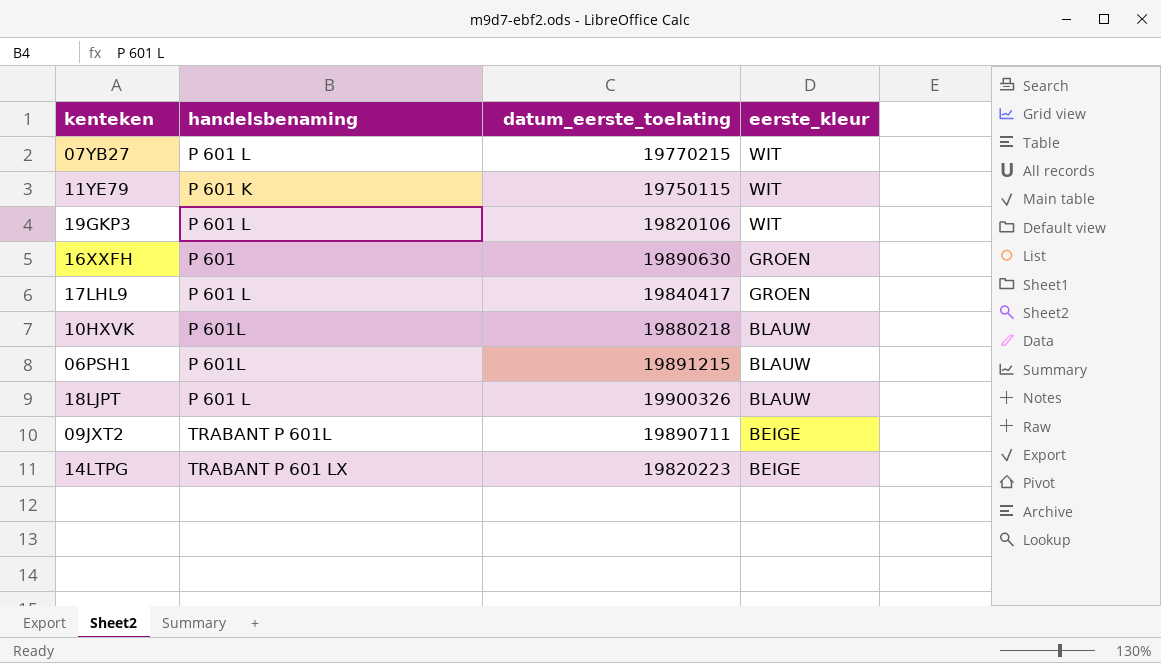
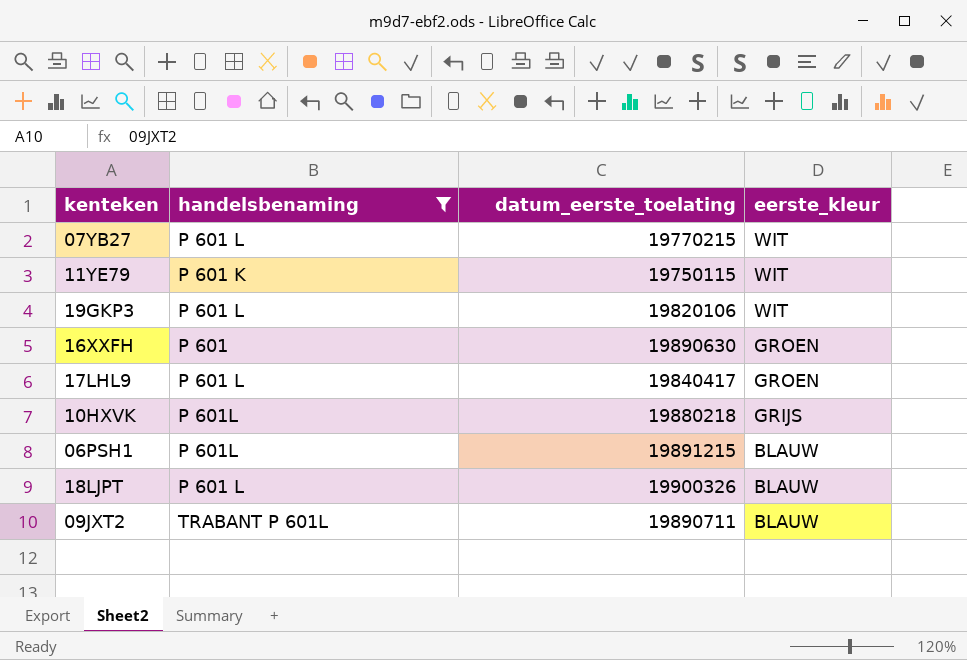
filter: none -> handelsbenaming != TRABANT P 601 LX
10HXVK | eerste_kleur: BLAUW -> GRIJS
09JXT2 | eerste_kleur: BEIGE -> BLAUW

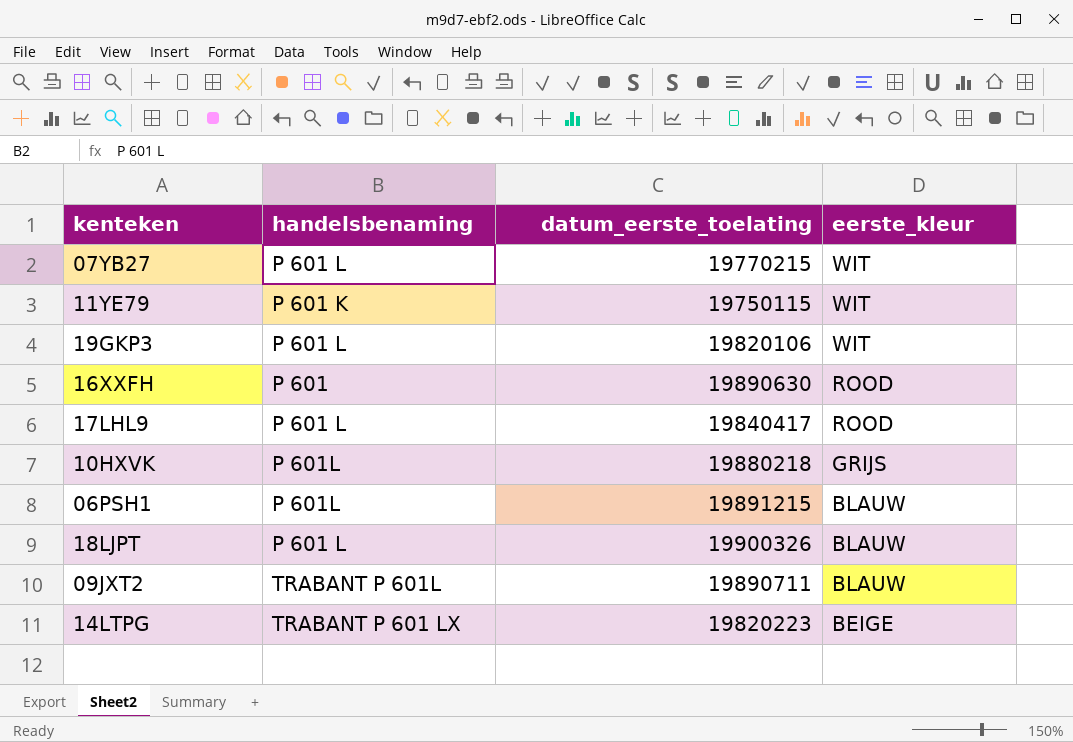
filter: handelsbenaming != TRABANT P 601 LX -> none
16XXFH | eerste_kleur: GROEN -> ROOD
17LHL9 | eerste_kleur: GROEN -> ROOD

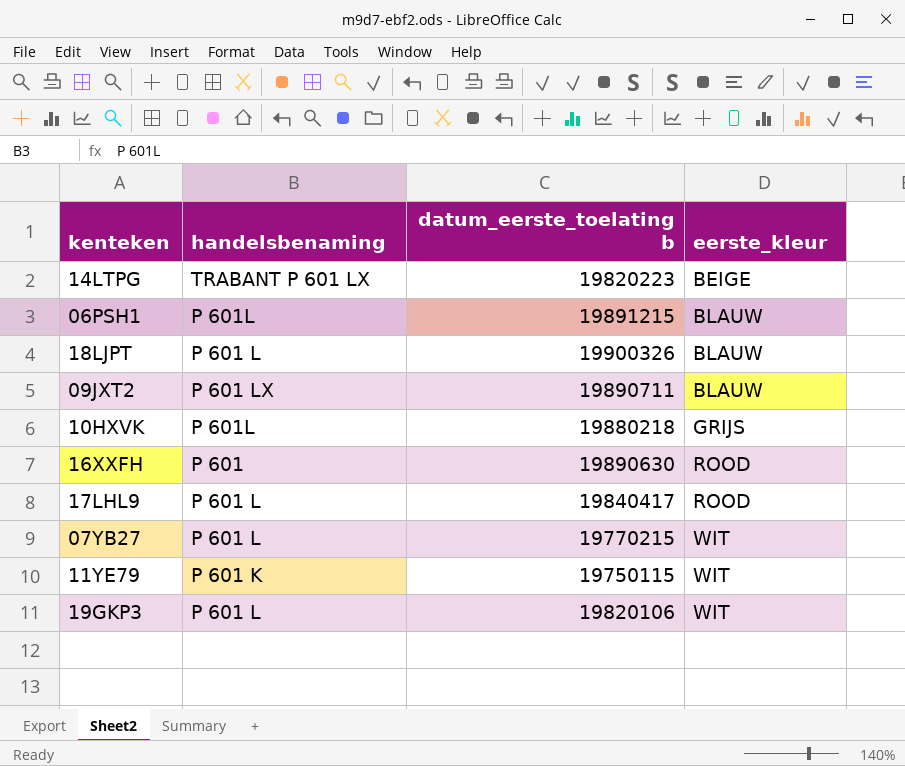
row order: eerste_kleur descending -> eerste_kleur ascending
column name: datum_eerste_toelating -> datum_eerste_toelating b
09JXT2 | handelsbenaming: TRABANT P 601L -> P 601 LX

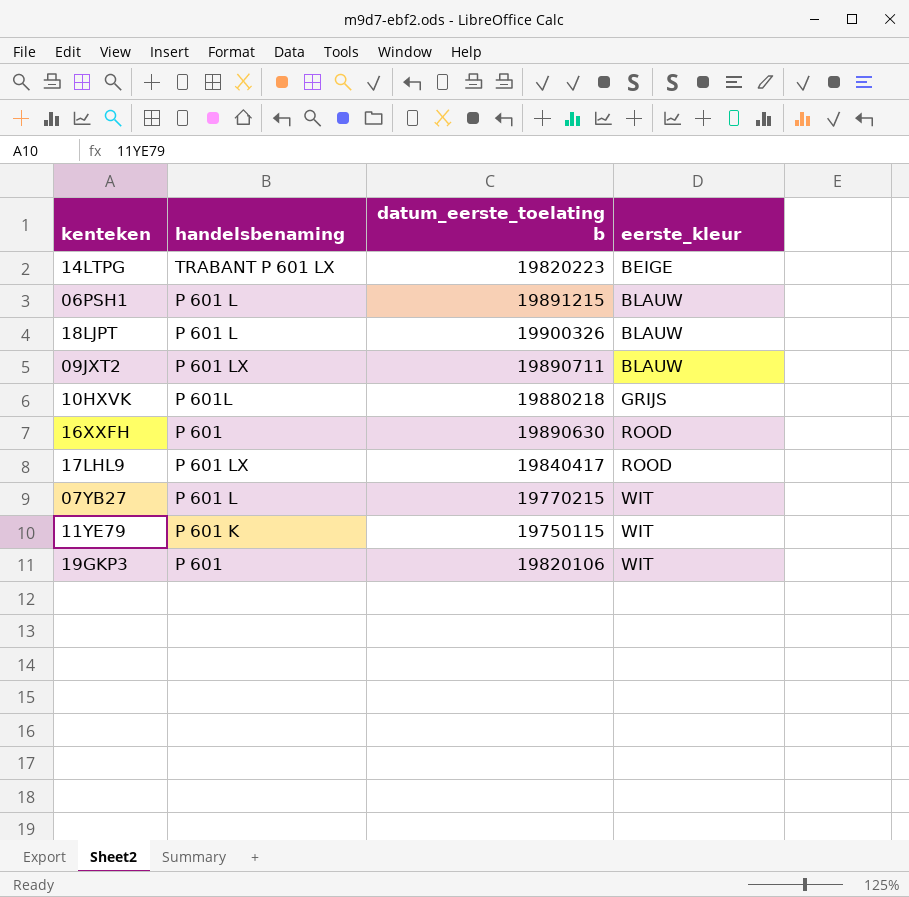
06PSH1 | handelsbenaming: P 601L -> P 601 L
17LHL9 | handelsbenaming: P 601 L -> P 601 LX
19GKP3 | handelsbenaming: P 601 L -> P 601

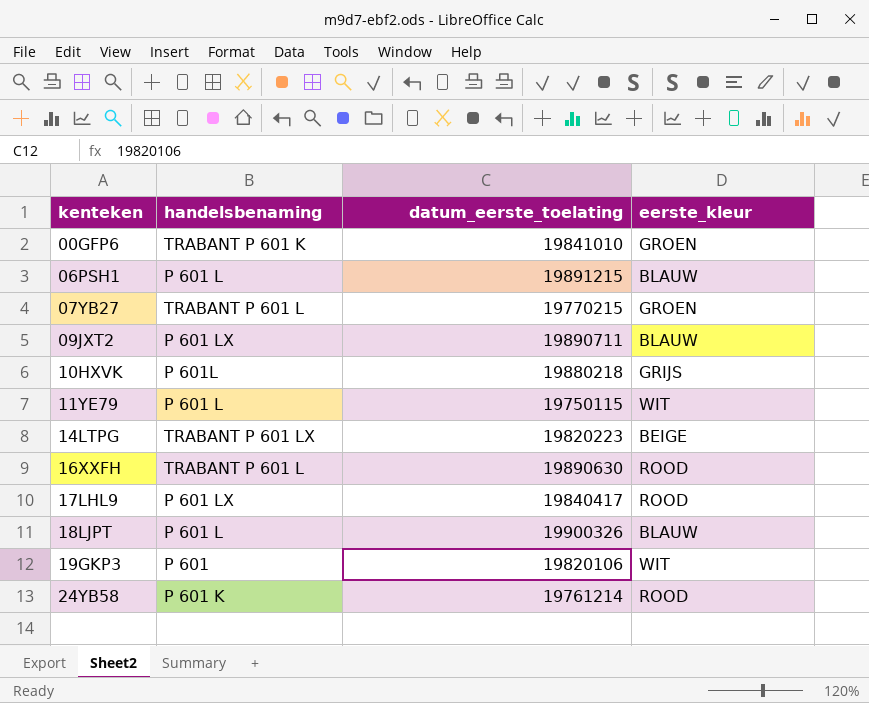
row order: eerste_kleur ascending -> kenteken ascending
column name: datum_eerste_toelating b -> datum_eerste_toelating
row 00GFP6: none -> TRABANT P 601 K | 19841010 | GROEN
07YB27 | handelsbenaming: P 601 L -> TRABANT P 601 L
07YB27 | eerste_kleur: WIT -> GROEN
11YE79 | handelsbenaming: P 601 K -> P 601 L
16XXFH | handelsbenaming: P 601 -> TRABANT P 601 L
row 24YB58: none -> P 601 K | 19761214 | ROOD

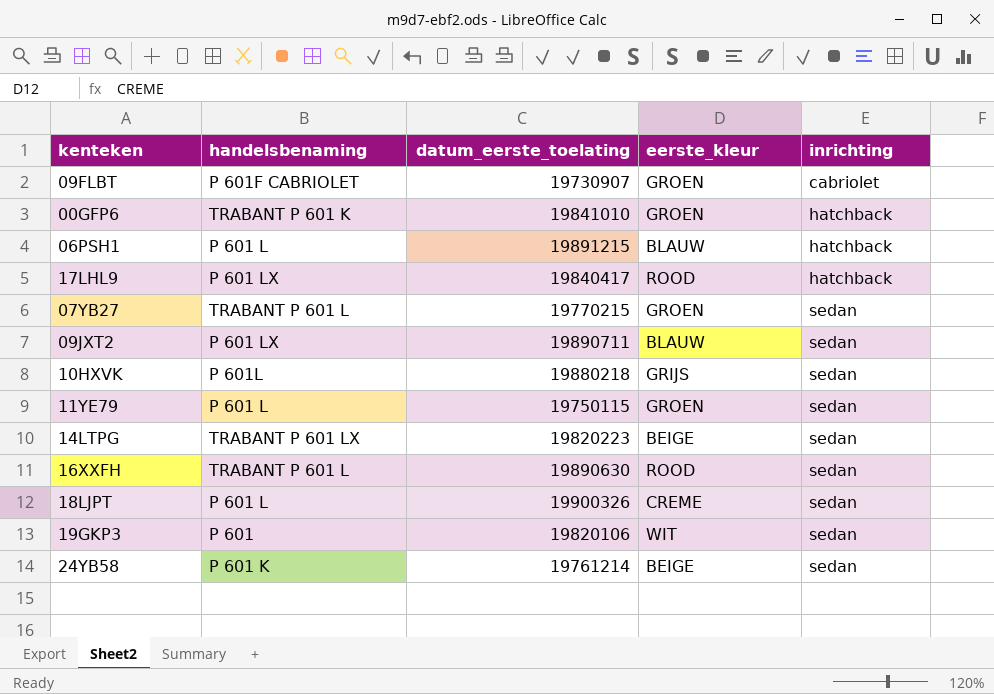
row order: kenteken ascending -> inrichting ascending
column inrichting | position: none -> 5
row 09FLBT: none -> P 601F CABRIOLET | 19730907 | GROEN | cabriolet
11YE79 | eerste_kleur: WIT -> GROEN
18LJPT | eerste_kleur: BLAUW -> CREME
24YB58 | eerste_kleur: ROOD -> BEIGE

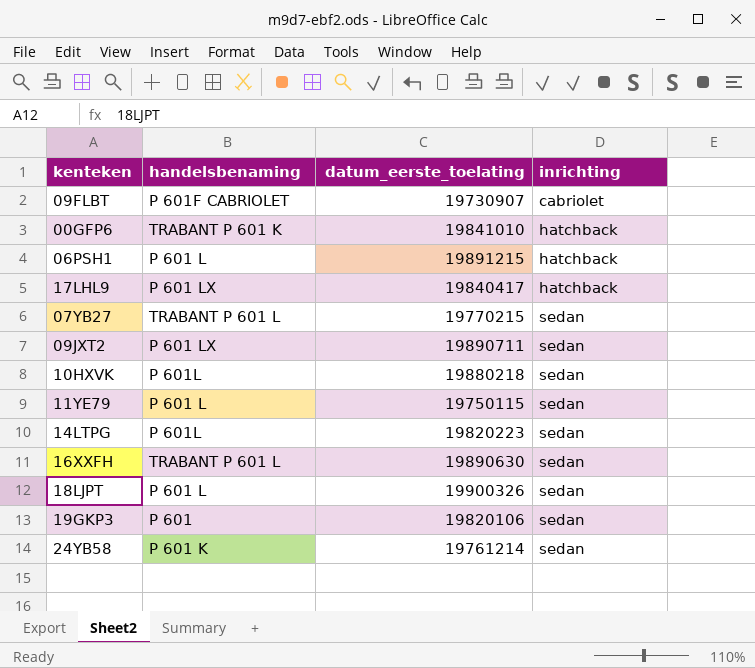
column eerste_kleur | position: 4 -> none
14LTPG | handelsbenaming: TRABANT P 601 LX -> P 601L

